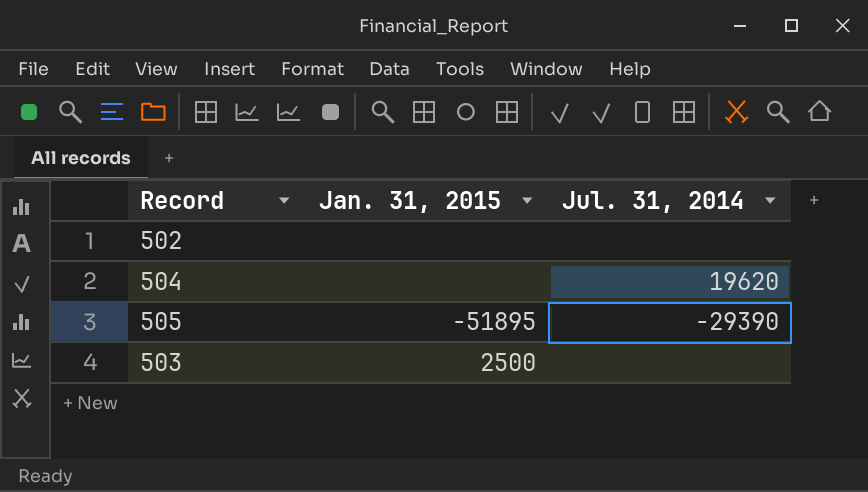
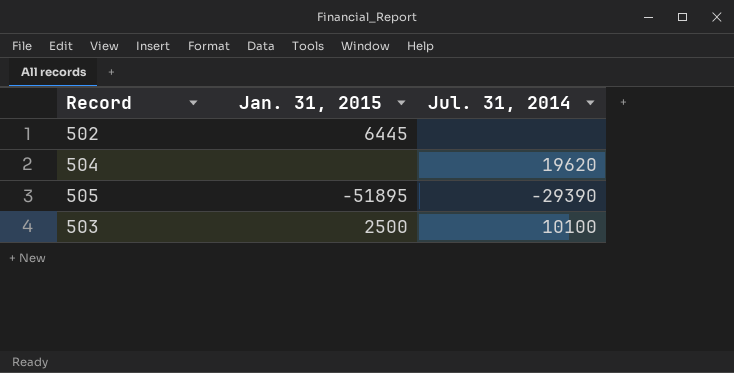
502 | Jan. 31, 2015: none -> 6445
503 | Jul. 31, 2014: none -> 10100

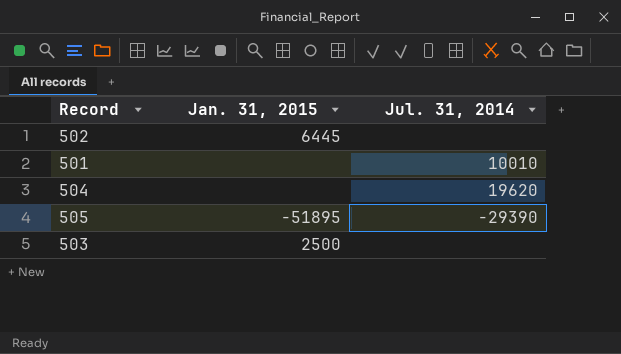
row 501: none -> none | 10010
503 | Jul. 31, 2014: 10100 -> none

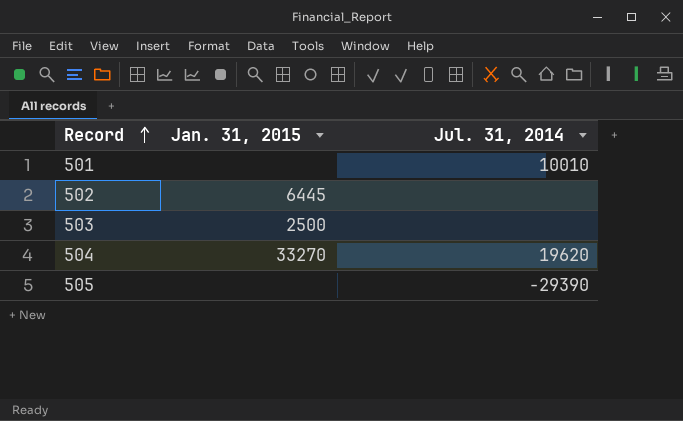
row order: none -> Record ascending
504 | Jan. 31, 2015: none -> 33270
505 | Jan. 31, 2015: -51895 -> none

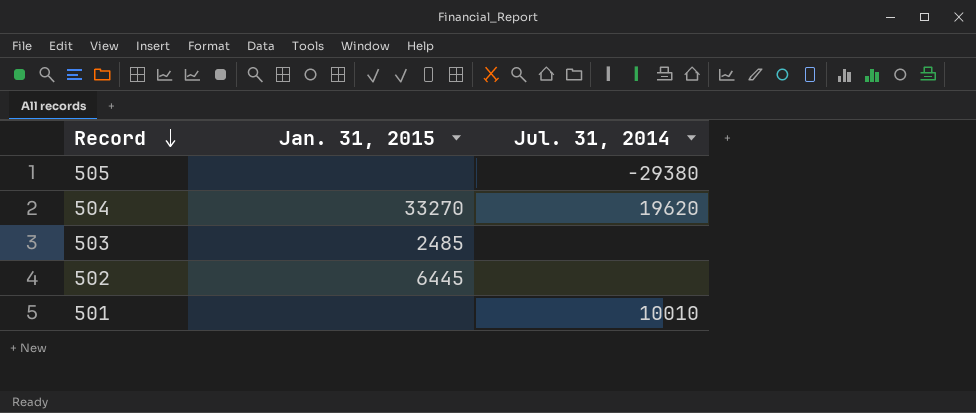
row order: Record ascending -> Record descending
505 | Jul. 31, 2014: -29390 -> -29380
503 | Jan. 31, 2015: 2500 -> 2485

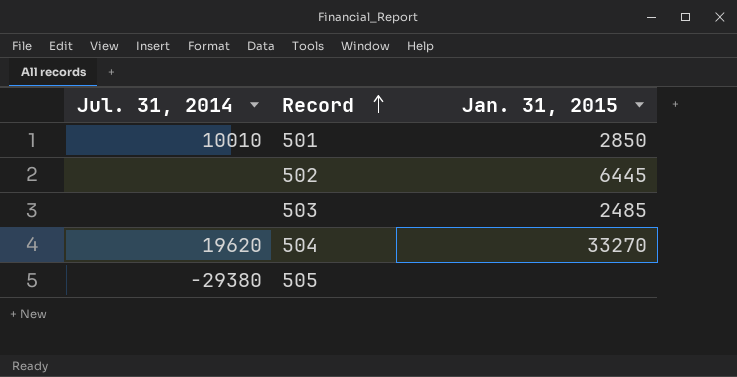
row order: Record descending -> Record ascending
column Jul. 31, 2014 | position: 3 -> 1
501 | Jan. 31, 2015: none -> 2850

